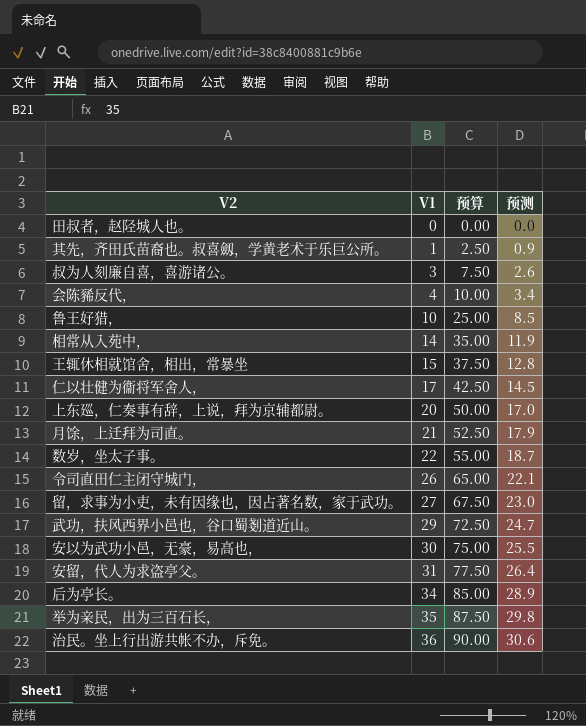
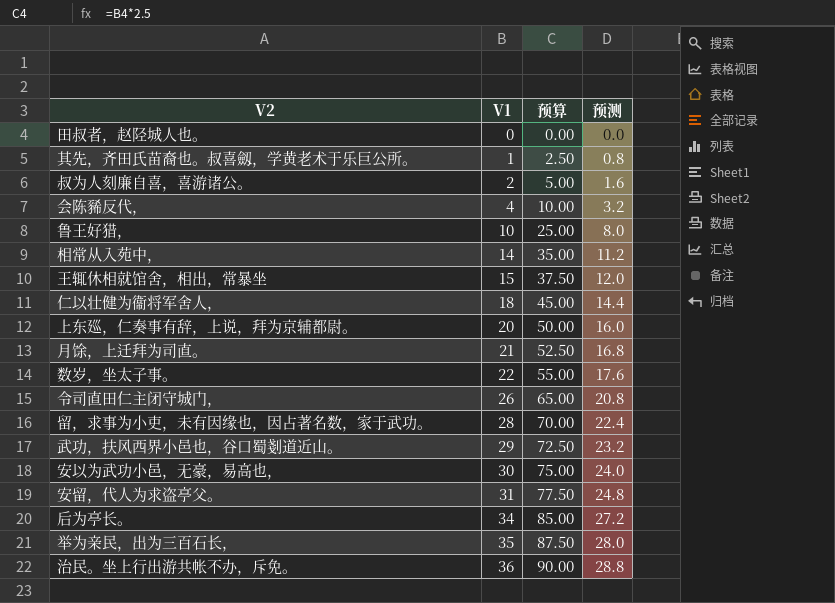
column 预测 | formula: [V1] * 0.85 -> [V1] * 0.8
叔为人刻廉自喜，喜游诸公。 | V1: 3 -> 2
叔为人刻廉自喜，喜游诸公。 | 预算: 7.50 -> 5.00
仁以壮健为衞将军舍人， | V1: 17 -> 18
仁以壮健为衞将军舍人， | 预算: 42.50 -> 45.00
留，求事为小吏，未有因缘也，因占著名数，家于武功。 | V1: 27 -> 28
留，求事为小吏，未有因缘也，因占著名数，家于武功。 | 预算: 67.50 -> 70.00

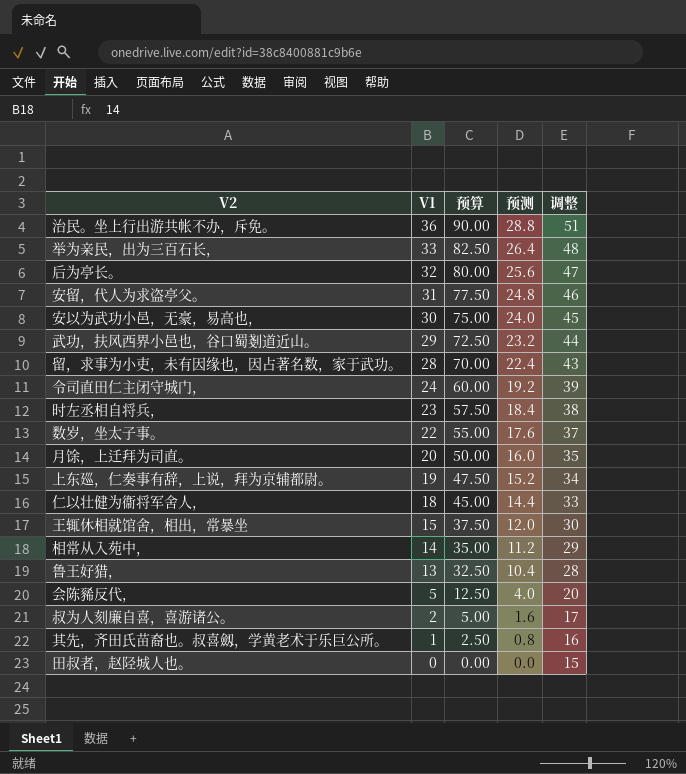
row order: V1 ascending -> V1 descending
column 调整 | formula: none -> [V1] + 15
举为亲民，出为三百石长， | V1: 35 -> 33
举为亲民，出为三百石长， | 预算: 87.50 -> 82.50
举为亲民，出为三百石长， | 预测: 28.0 -> 26.4
后为亭长。 | V1: 34 -> 32
后为亭长。 | 预算: 85.00 -> 80.00
后为亭长。 | 预测: 27.2 -> 25.6
令司直田仁主闭守城门， | V1: 26 -> 24
令司直田仁主闭守城门， | 预算: 65.00 -> 60.00
令司直田仁主闭守城门， | 预测: 20.8 -> 19.2
row 时左丞相自将兵，: none -> 23 | 57.50 | 18.4 | 38
月馀，上迁拜为司直。 | V1: 21 -> 20
月馀，上迁拜为司直。 | 预算: 52.50 -> 50.00
月馀，上迁拜为司直。 | 预测: 16.8 -> 16.0
上东廵，仁奏事有辞，上说，拜为京辅都尉。 | V1: 20 -> 19
上东廵，仁奏事有辞，上说，拜为京辅都尉。 | 预算: 50.00 -> 47.50
上东廵，仁奏事有辞，上说，拜为京辅都尉。 | 预测: 16.0 -> 15.2
鲁王好猎， | V1: 10 -> 13
鲁王好猎， | 预算: 25.00 -> 32.50
鲁王好猎， | 预测: 8.0 -> 10.4
会陈豨反代， | V1: 4 -> 5
会陈豨反代， | 预算: 10.00 -> 12.50
会陈豨反代， | 预测: 3.2 -> 4.0

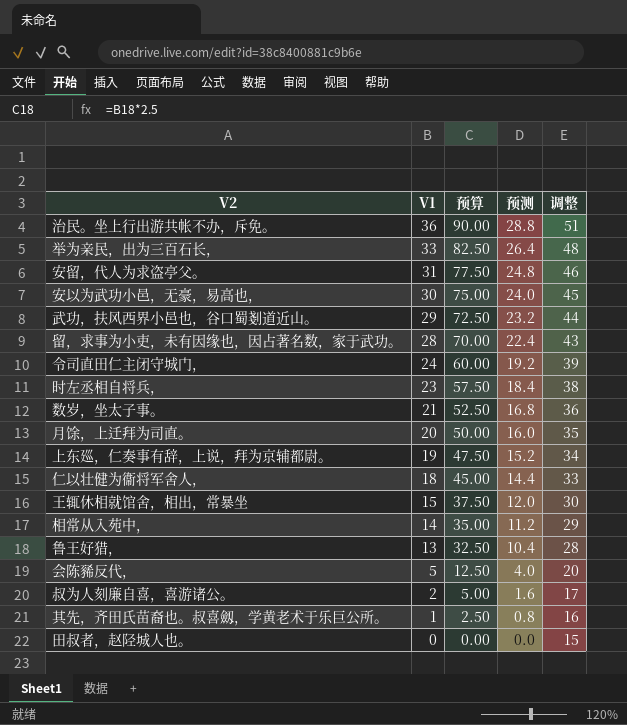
row 后为亭长。: 32 | 80.00 | 25.6 | 47 -> none
数岁，坐太子事。 | V1: 22 -> 21
数岁，坐太子事。 | 预算: 55.00 -> 52.50
数岁，坐太子事。 | 预测: 17.6 -> 16.8
数岁，坐太子事。 | 调整: 37 -> 36

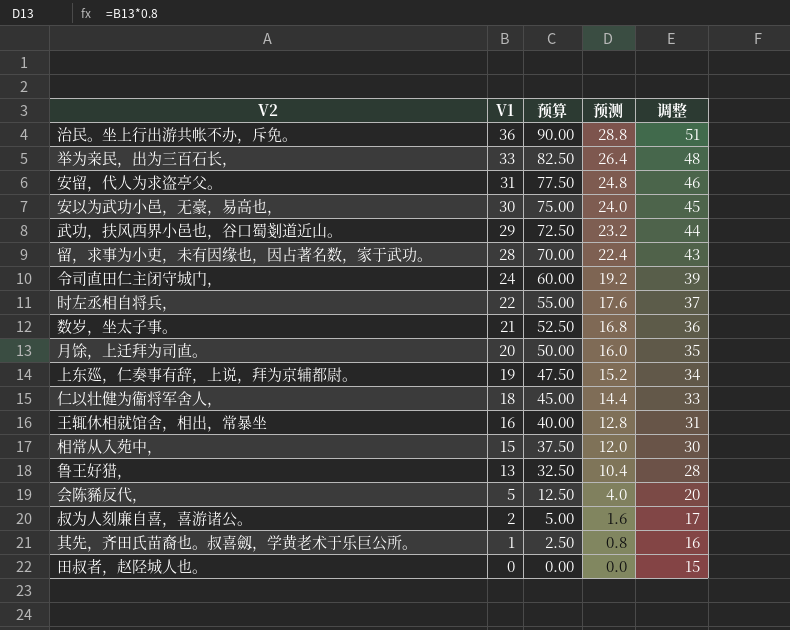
时左丞相自将兵， | V1: 23 -> 22
时左丞相自将兵， | 预算: 57.50 -> 55.00
时左丞相自将兵， | 预测: 18.4 -> 17.6
时左丞相自将兵， | 调整: 38 -> 37
王辄休相就馆舍，相出，常暴坐 | V1: 15 -> 16
王辄休相就馆舍，相出，常暴坐 | 预算: 37.50 -> 40.00
王辄休相就馆舍，相出，常暴坐 | 预测: 12.0 -> 12.8
王辄休相就馆舍，相出，常暴坐 | 调整: 30 -> 31
相常从入苑中， | V1: 14 -> 15
相常从入苑中， | 预算: 35.00 -> 37.50
相常从入苑中， | 预测: 11.2 -> 12.0
相常从入苑中， | 调整: 29 -> 30

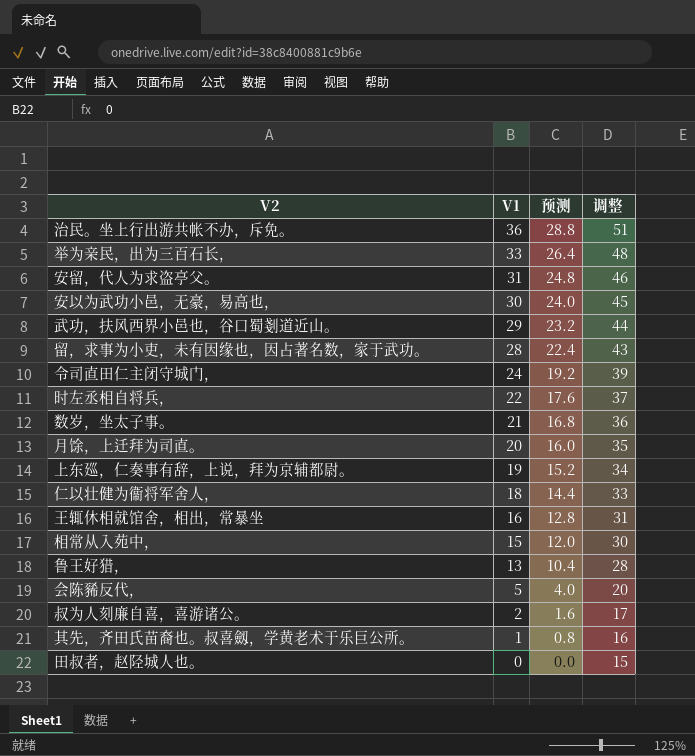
column 预算 | formula: [V1] * 2.5 -> none

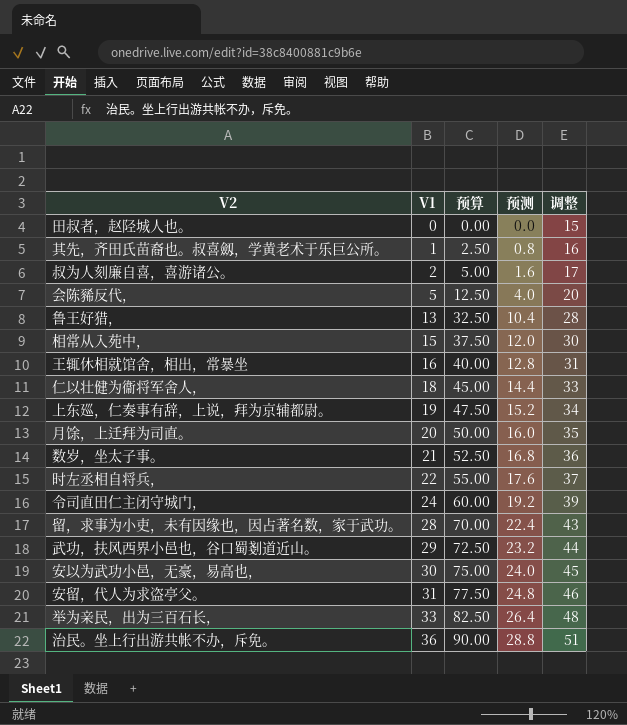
row order: V1 descending -> V1 ascending
column 预算 | formula: none -> [V1] * 2.5

